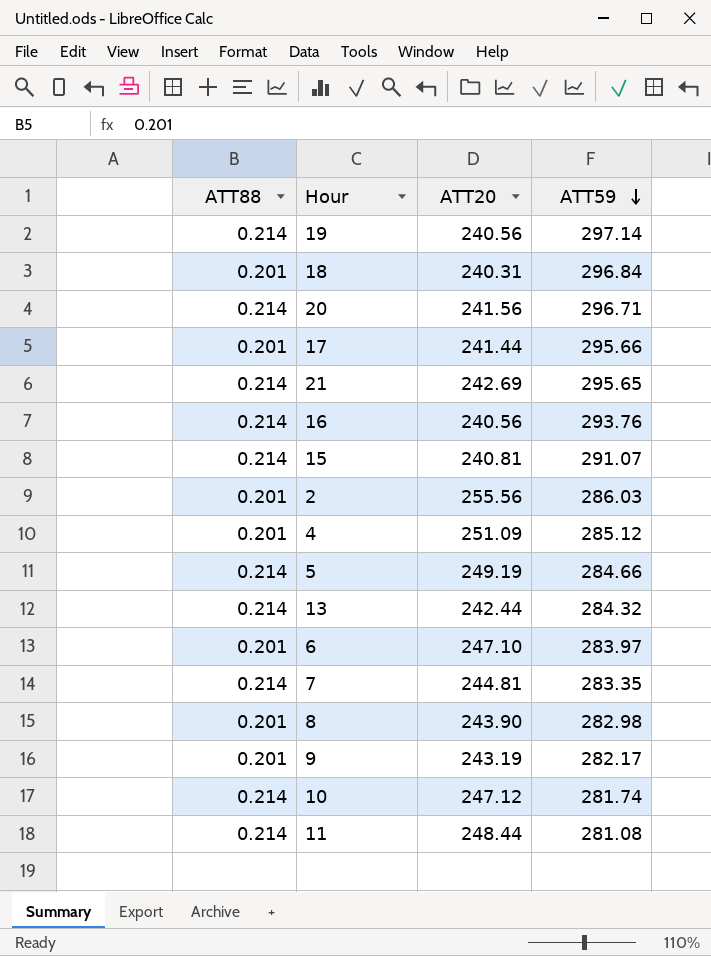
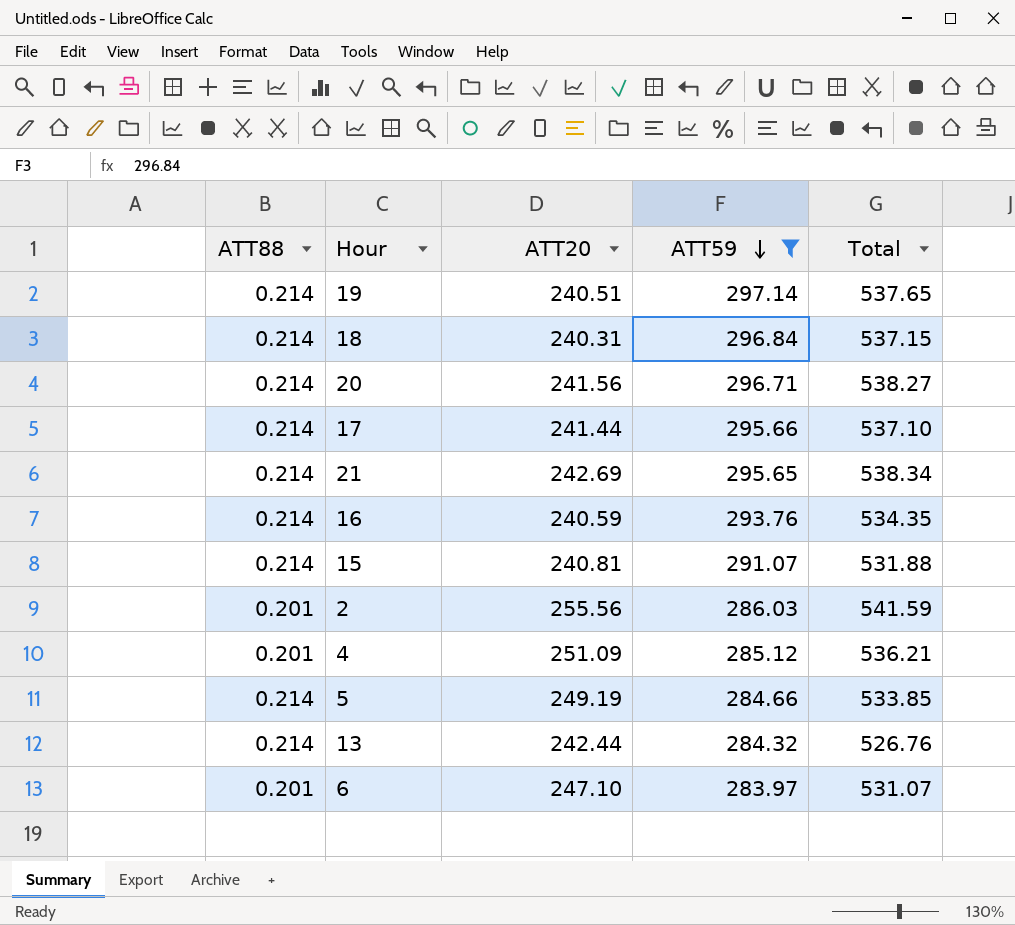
filter: none -> ATT59 >= 283.97
column Total | formula: none -> [ATT20] + [ATT59]
19 | ATT20: 240.56 -> 240.51
18 | ATT88: 0.201 -> 0.214
17 | ATT88: 0.201 -> 0.214
16 | ATT20: 240.56 -> 240.59

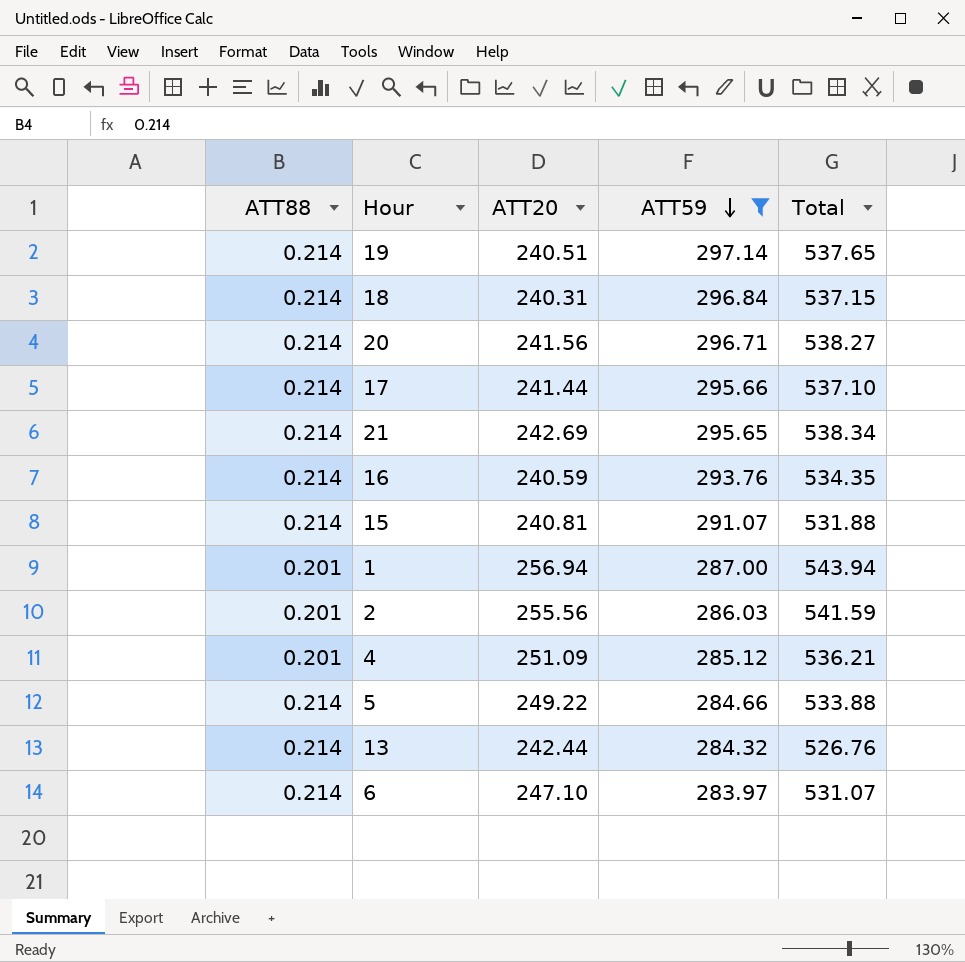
row 1: none -> 0.201 | 256.94 | 287.00 | 543.94
5 | ATT20: 249.19 -> 249.22
5 | Total: 533.85 -> 533.88
6 | ATT88: 0.201 -> 0.214

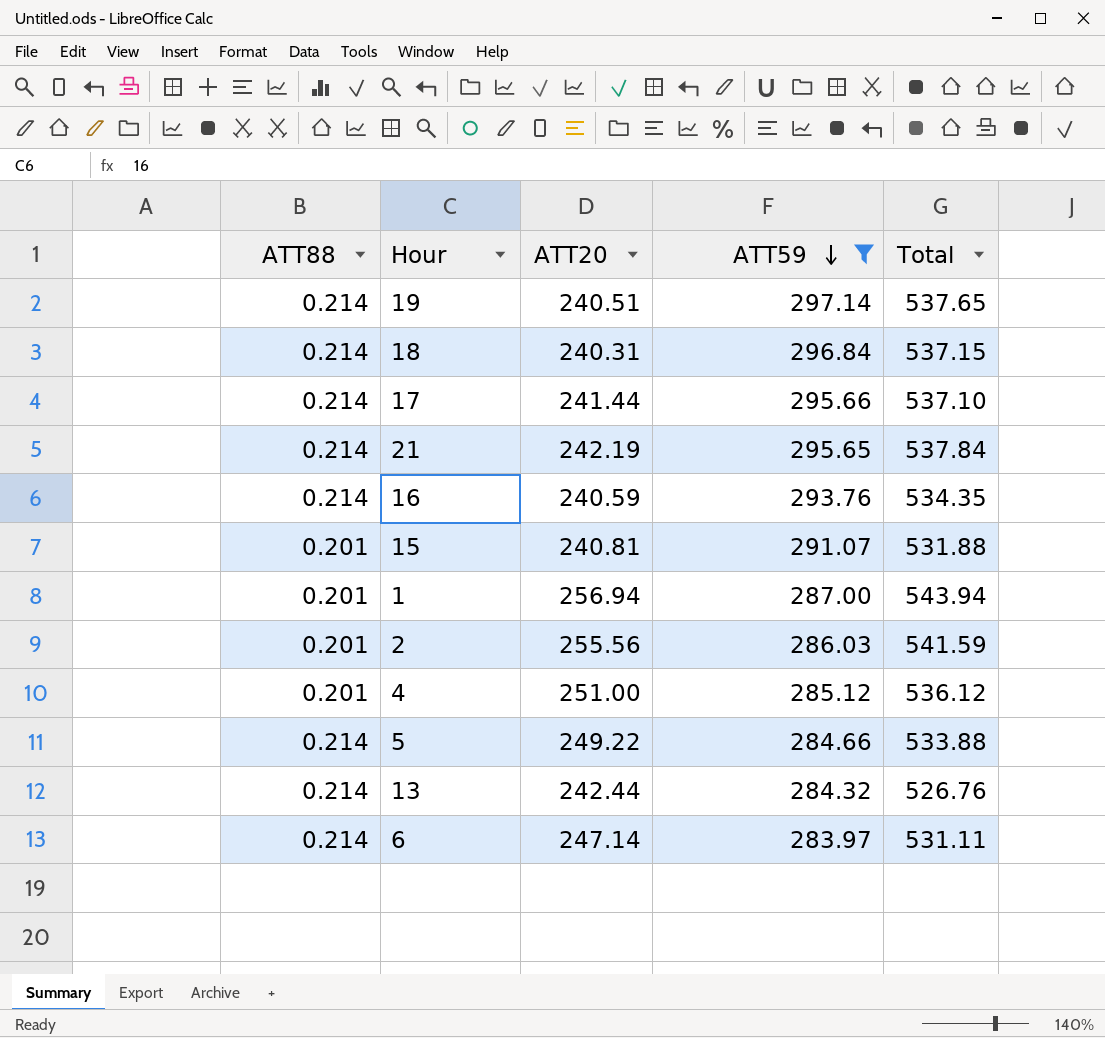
row 20: 0.214 | 241.56 | 296.71 | 538.27 -> none
21 | ATT20: 242.69 -> 242.19
21 | Total: 538.34 -> 537.84
15 | ATT88: 0.214 -> 0.201
4 | ATT20: 251.09 -> 251.00
4 | Total: 536.21 -> 536.12
6 | ATT20: 247.10 -> 247.14
6 | Total: 531.07 -> 531.11

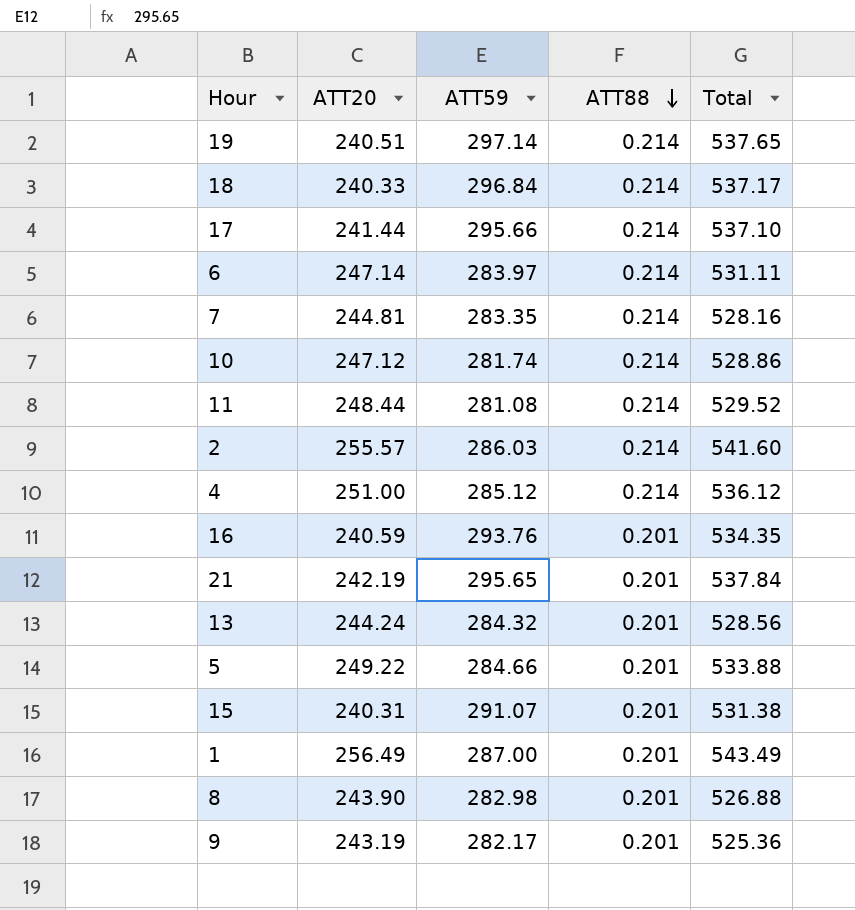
filter: ATT59 >= 283.97 -> none
row order: ATT59 descending -> ATT88 descending
column ATT88 | position: 1 -> 4
18 | ATT20: 240.31 -> 240.33
18 | Total: 537.15 -> 537.17
2 | ATT20: 255.56 -> 255.57
2 | ATT88: 0.201 -> 0.214
2 | Total: 541.59 -> 541.60
4 | ATT88: 0.201 -> 0.214
16 | ATT88: 0.214 -> 0.201
21 | ATT88: 0.214 -> 0.201
13 | ATT20: 242.44 -> 244.24
13 | ATT88: 0.214 -> 0.201
13 | Total: 526.76 -> 528.56
5 | ATT88: 0.214 -> 0.201
15 | ATT20: 240.81 -> 240.31
15 | Total: 531.88 -> 531.38
1 | ATT20: 256.94 -> 256.49
1 | Total: 543.94 -> 543.49

